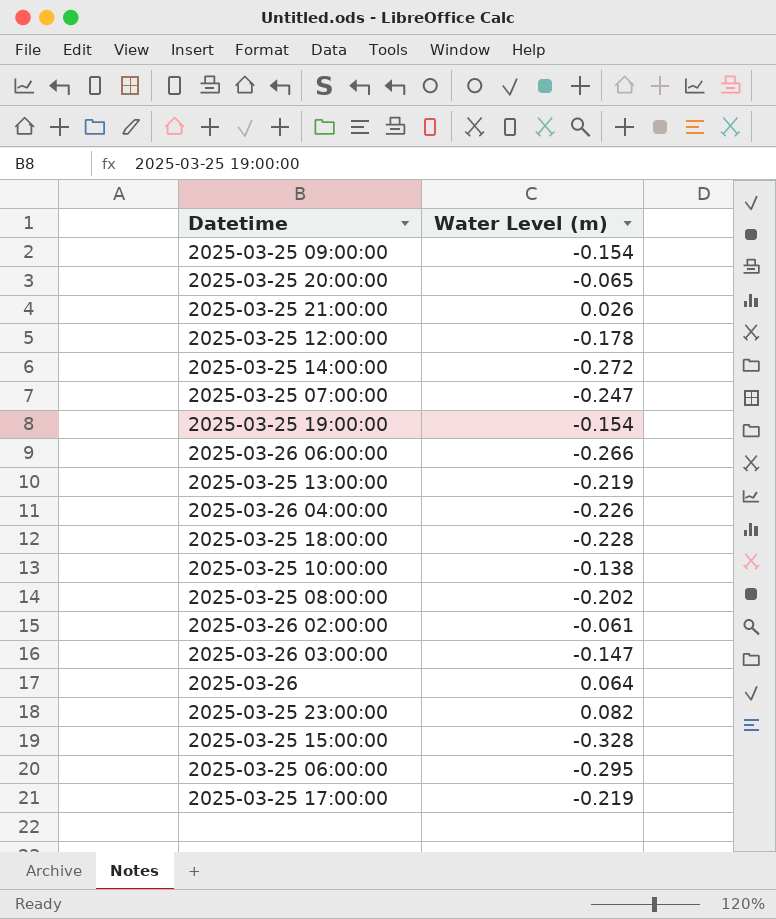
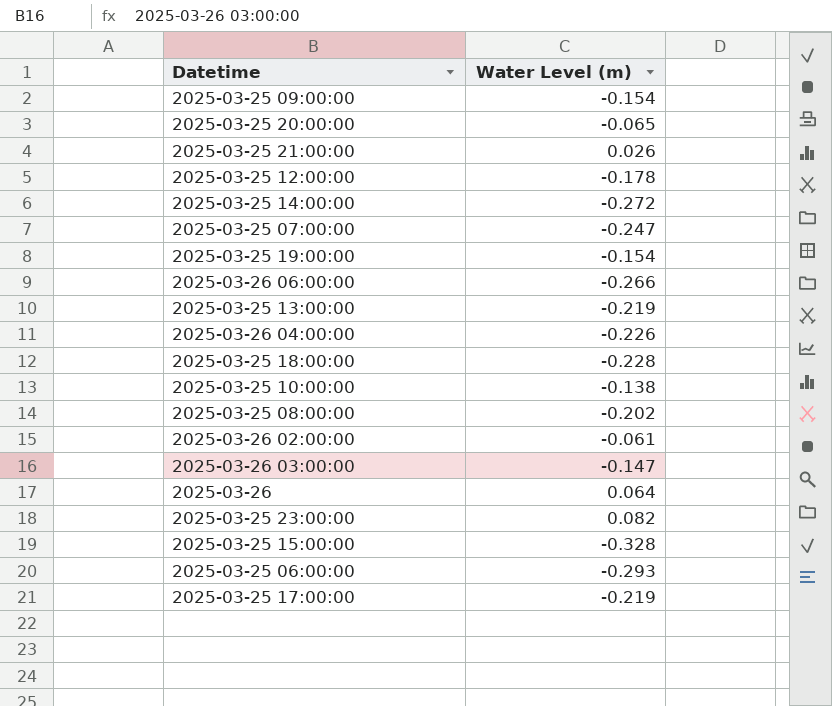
2025-03-25 06:00:00 | Water Level (m): -0.295 -> -0.293

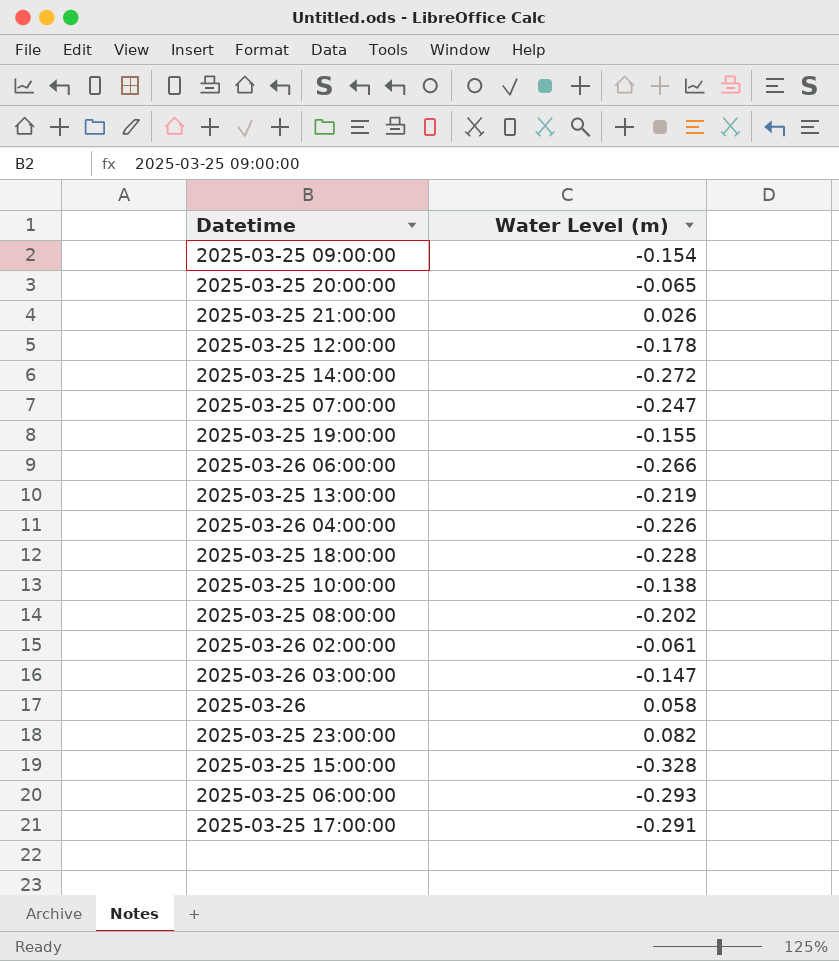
2025-03-25 19:00:00 | Water Level (m): -0.154 -> -0.155
2025-03-26 | Water Level (m): 0.064 -> 0.058
2025-03-25 17:00:00 | Water Level (m): -0.219 -> -0.291

